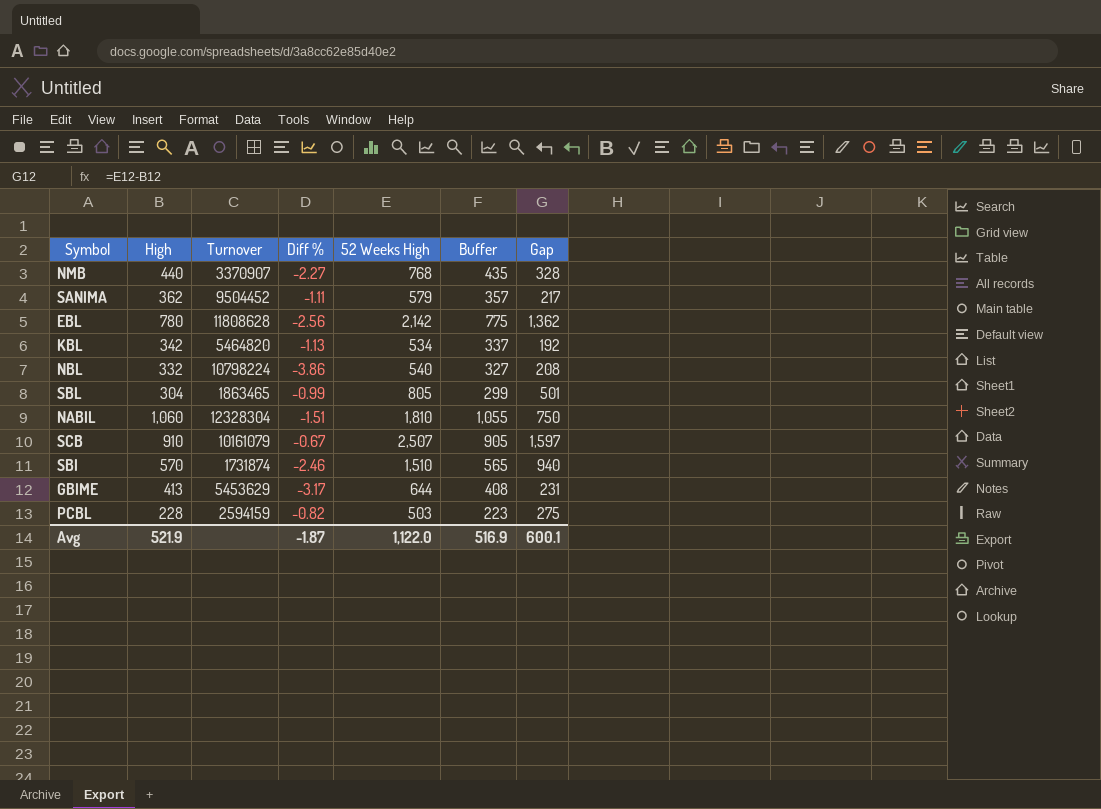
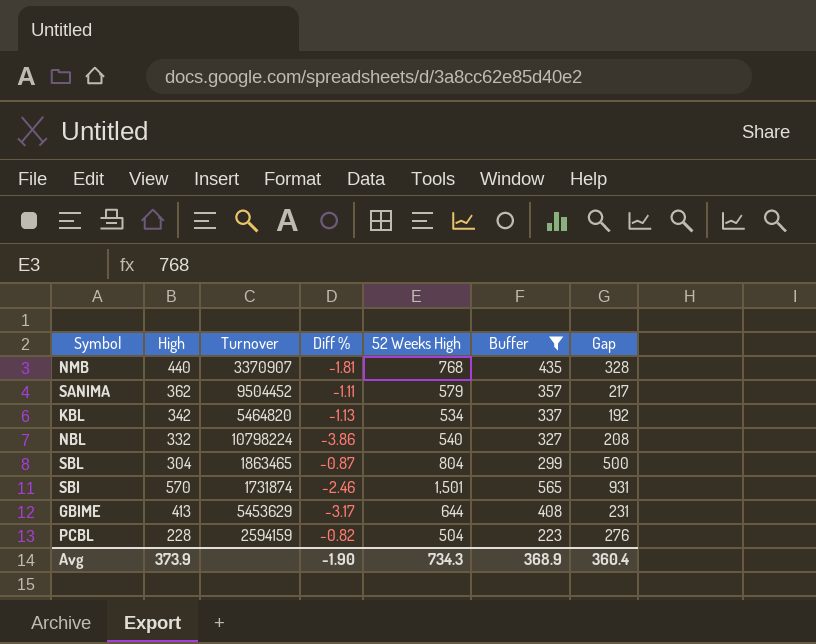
filter: none -> Buffer <= 565
NMB | Diff %: -2.27 -> -1.81
SBL | Diff %: -0.99 -> -0.87
SBL | 52 Weeks High: 805 -> 804
SBL | Gap: 501 -> 500
SBI | 52 Weeks High: 1,510 -> 1,501
SBI | Gap: 940 -> 931
PCBL | 52 Weeks High: 503 -> 504
PCBL | Gap: 275 -> 276
Avg | High: 521.9 -> 373.9
Avg | Diff %: -1.87 -> -1.90
Avg | 52 Weeks High: 1,122.0 -> 734.3
Avg | Buffer: 516.9 -> 368.9
Avg | Gap: 600.1 -> 360.4

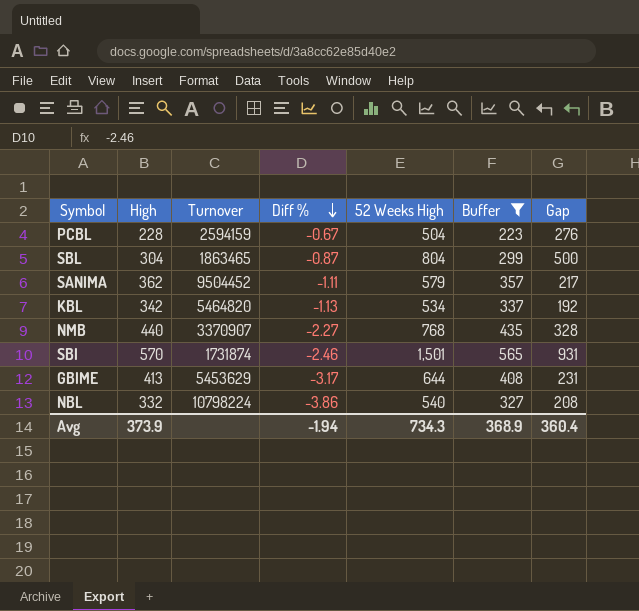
row order: none -> Diff % descending
PCBL | Diff %: -0.82 -> -0.67
NMB | Diff %: -1.81 -> -2.27
Avg | Diff %: -1.90 -> -1.94

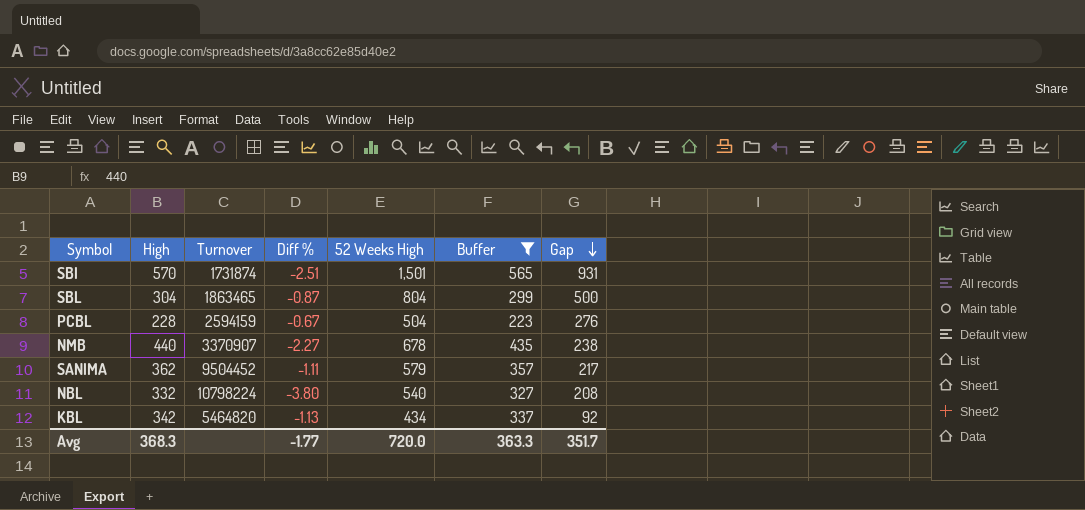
row order: Diff % descending -> Gap descending
row GBIME: 413 | 5453629 | -3.17 | 644 | 408 | 231 -> none
SBI | Diff %: -2.46 -> -2.51
NMB | 52 Weeks High: 768 -> 678
NMB | Gap: 328 -> 238
NBL | Diff %: -3.86 -> -3.80
KBL | 52 Weeks High: 534 -> 434
KBL | Gap: 192 -> 92
Avg | High: 373.9 -> 368.3
Avg | Diff %: -1.94 -> -1.77
Avg | 52 Weeks High: 734.3 -> 720.0
Avg | Buffer: 368.9 -> 363.3
Avg | Gap: 360.4 -> 351.7

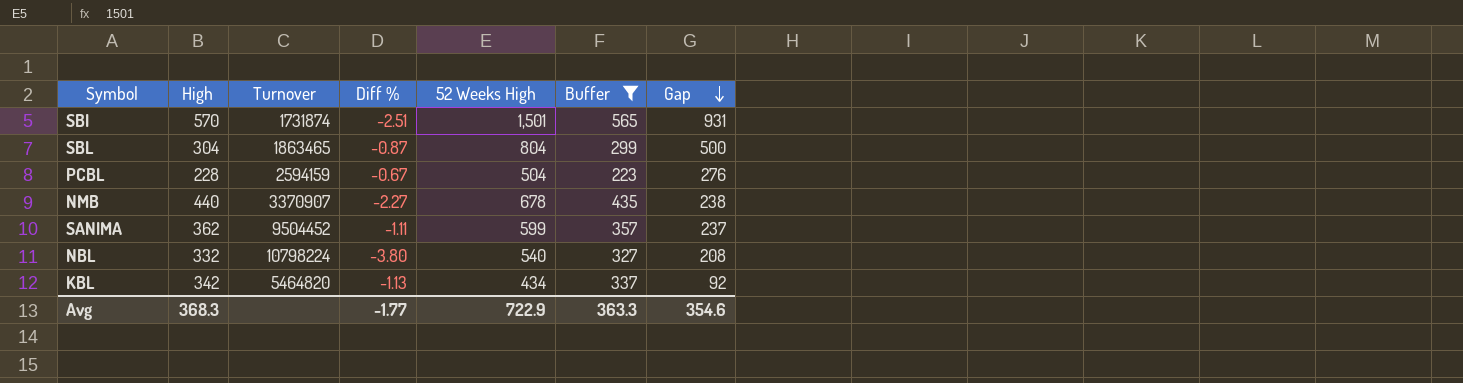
SANIMA | 52 Weeks High: 579 -> 599
SANIMA | Gap: 217 -> 237
Avg | 52 Weeks High: 720.0 -> 722.9
Avg | Gap: 351.7 -> 354.6

